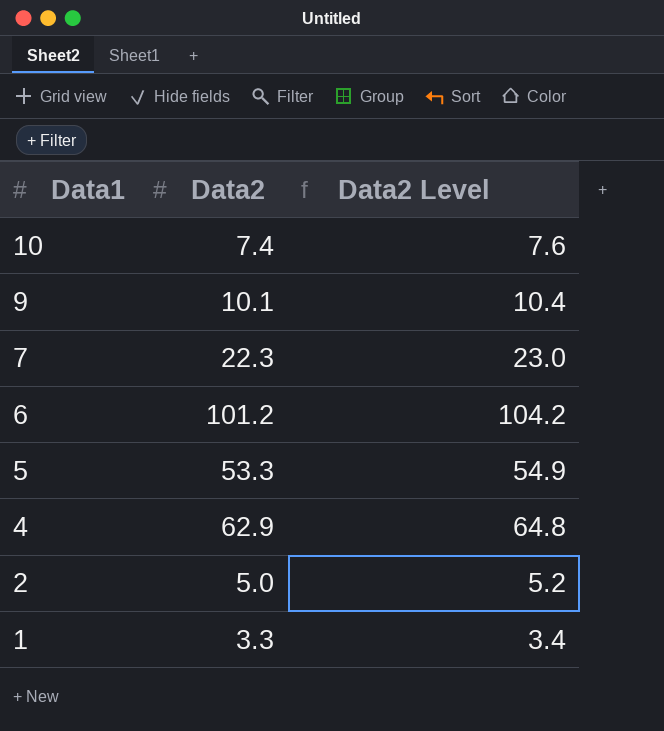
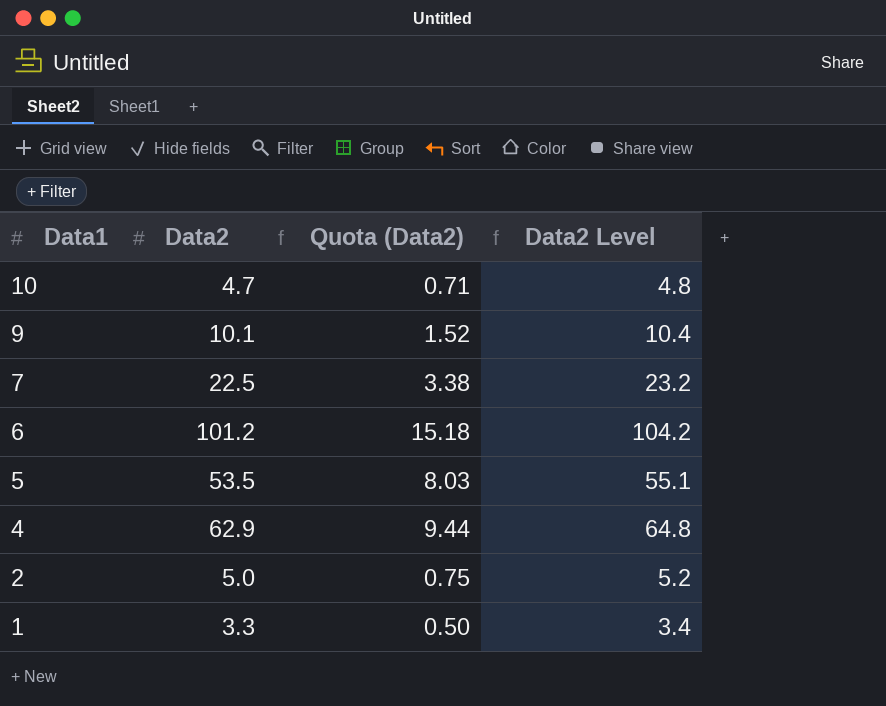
column Quota (Data2) | formula: none -> [Data2] * 0.15
10 | Data2: 7.4 -> 4.7
10 | Data2 Level: 7.6 -> 4.8
7 | Data2: 22.3 -> 22.5
7 | Data2 Level: 23.0 -> 23.2
5 | Data2: 53.3 -> 53.5
5 | Data2 Level: 54.9 -> 55.1

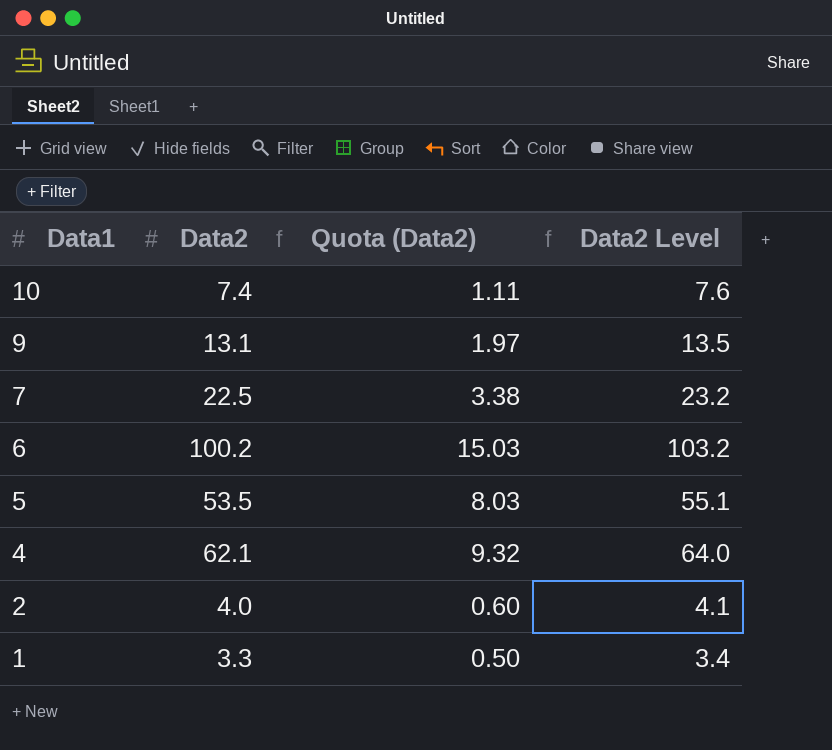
10 | Data2: 4.7 -> 7.4
10 | Quota (Data2): 0.71 -> 1.11
10 | Data2 Level: 4.8 -> 7.6
9 | Data2: 10.1 -> 13.1
9 | Quota (Data2): 1.52 -> 1.97
9 | Data2 Level: 10.4 -> 13.5
6 | Data2: 101.2 -> 100.2
6 | Quota (Data2): 15.18 -> 15.03
6 | Data2 Level: 104.2 -> 103.2
4 | Data2: 62.9 -> 62.1
4 | Quota (Data2): 9.44 -> 9.32
4 | Data2 Level: 64.8 -> 64.0
2 | Data2: 5.0 -> 4.0
2 | Quota (Data2): 0.75 -> 0.60
2 | Data2 Level: 5.2 -> 4.1

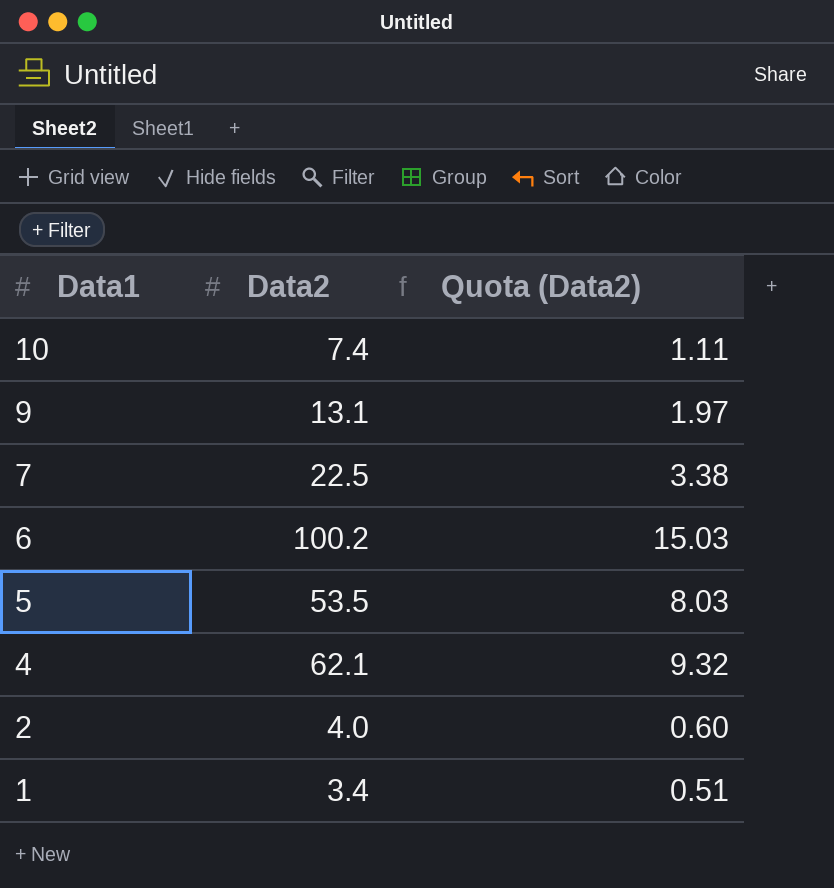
column Data2 Level | formula: [Data2] * 1.03 -> none
1 | Data2: 3.3 -> 3.4
1 | Quota (Data2): 0.50 -> 0.51

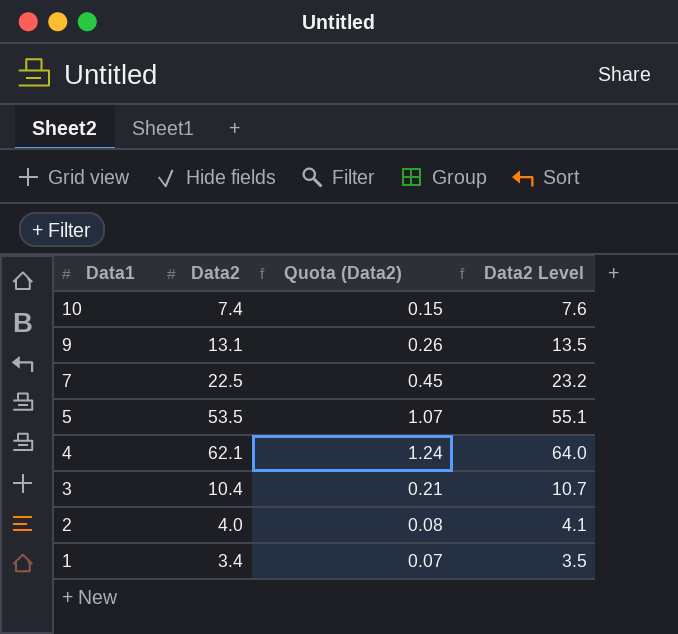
column Quota (Data2) | formula: [Data2] * 0.15 -> [Data2] * 0.02
column Data2 Level | formula: none -> [Data2] * 1.03
row 6: 100.2 | 15.03 -> none
row 3: none -> 10.4 | 0.21 | 10.7

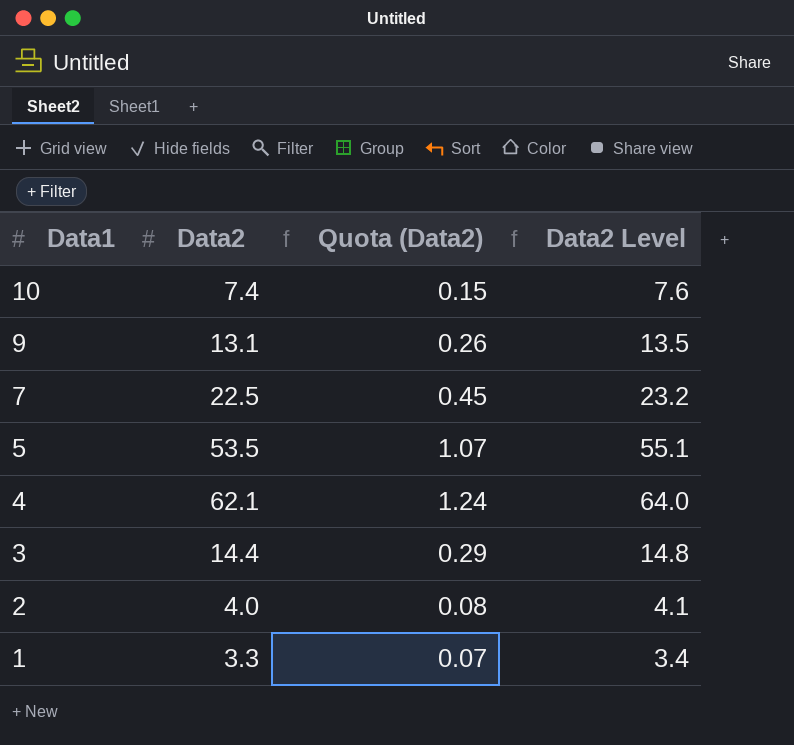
3 | Data2: 10.4 -> 14.4
3 | Quota (Data2): 0.21 -> 0.29
3 | Data2 Level: 10.7 -> 14.8
1 | Data2: 3.4 -> 3.3
1 | Data2 Level: 3.5 -> 3.4

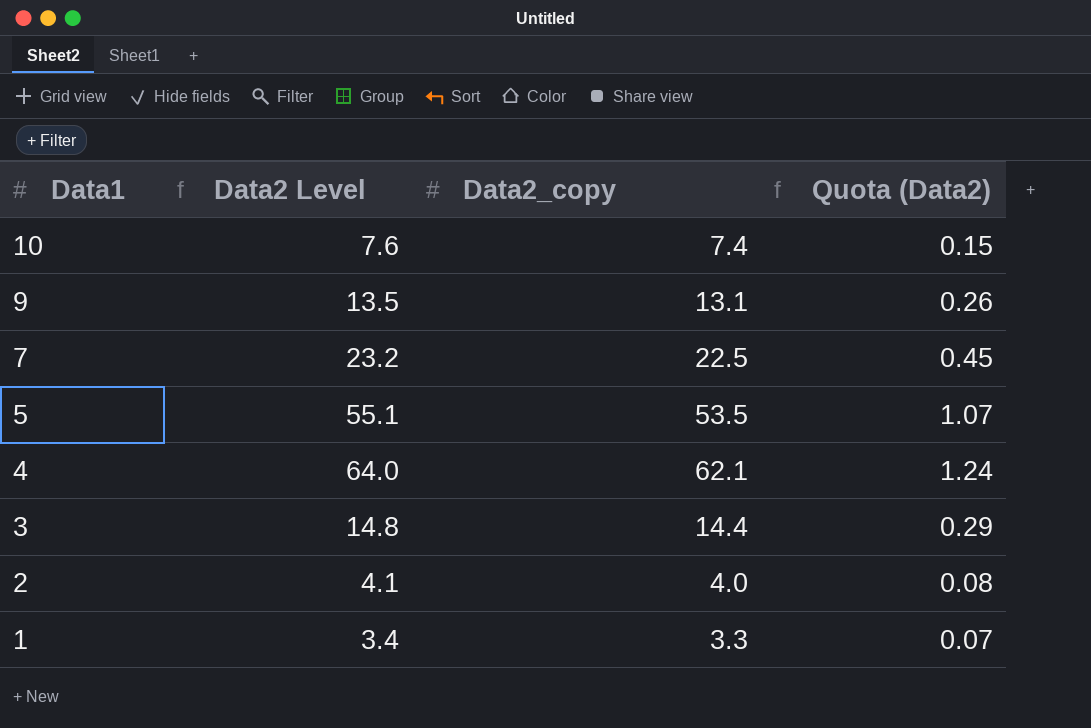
column Data2 Level | position: 4 -> 2
column name: Data2 -> Data2_copy

